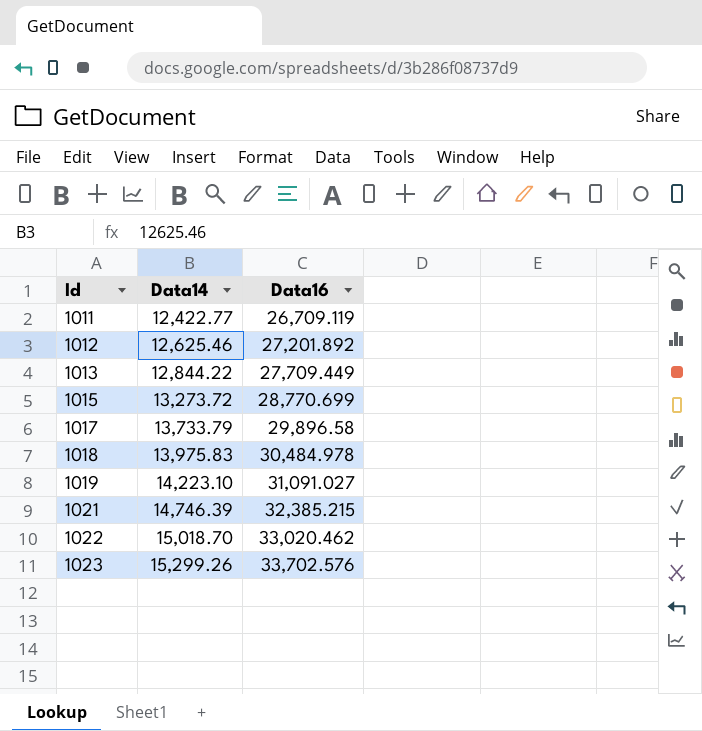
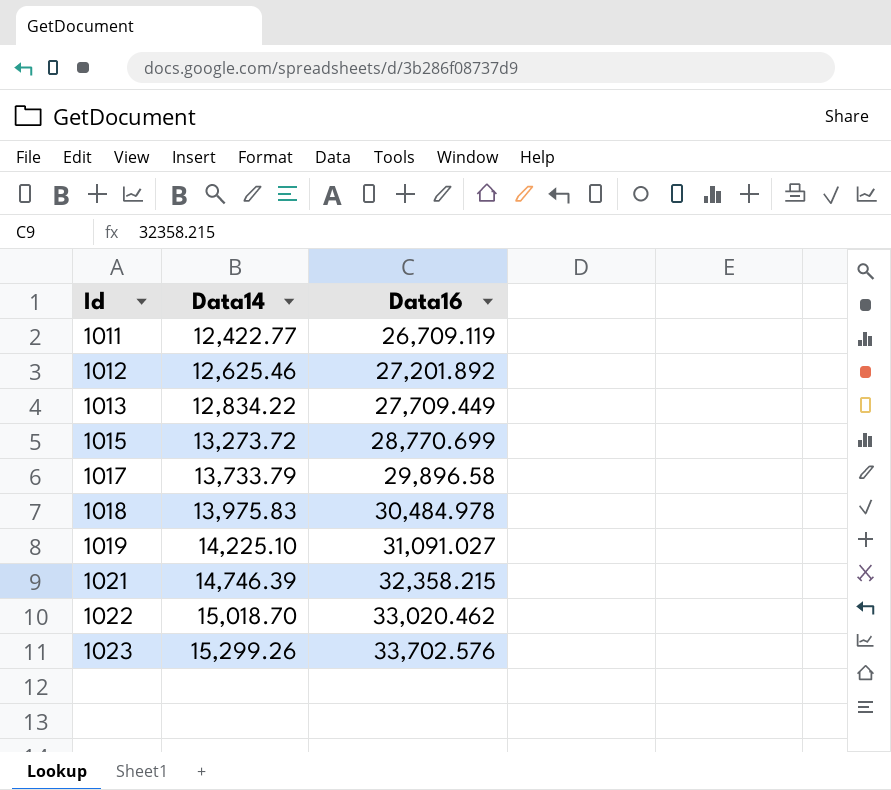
1013 | Data14: 12,844.22 -> 12,834.22
1019 | Data14: 14,223.10 -> 14,225.10
1021 | Data16: 32,385.215 -> 32,358.215

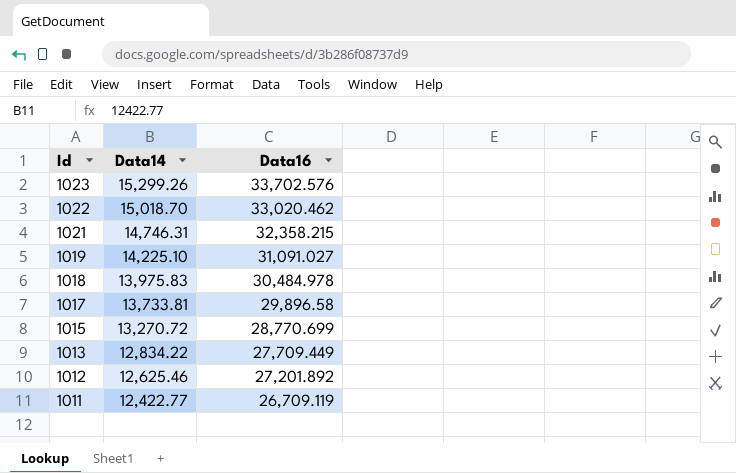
row order: Id ascending -> Id descending
1021 | Data14: 14,746.39 -> 14,746.31
1017 | Data14: 13,733.79 -> 13,733.81
1015 | Data14: 13,273.72 -> 13,270.72

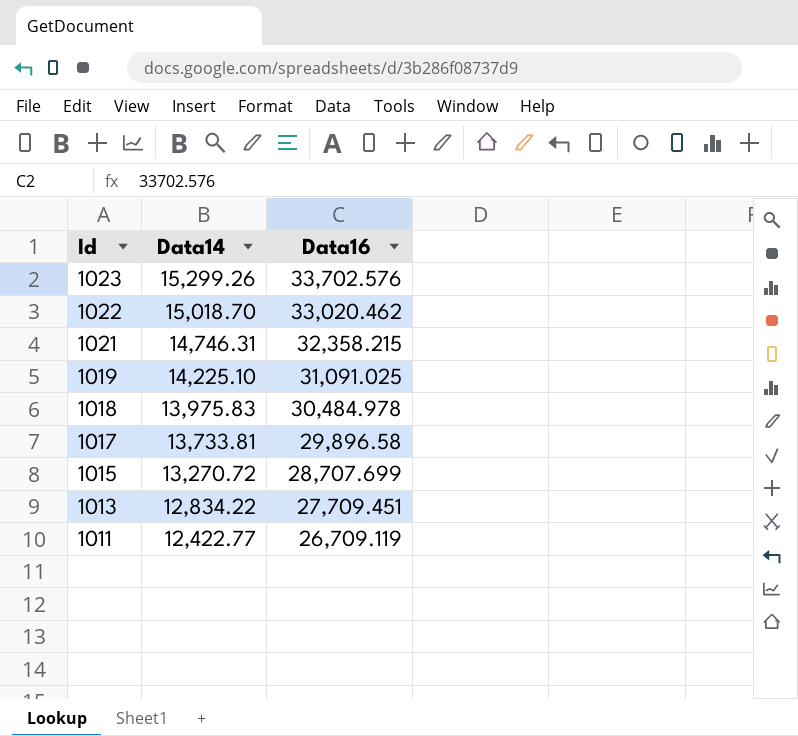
row 1012: 12,625.46 | 27,201.892 -> none
1019 | Data16: 31,091.027 -> 31,091.025
1015 | Data16: 28,770.699 -> 28,707.699
1013 | Data16: 27,709.449 -> 27,709.451

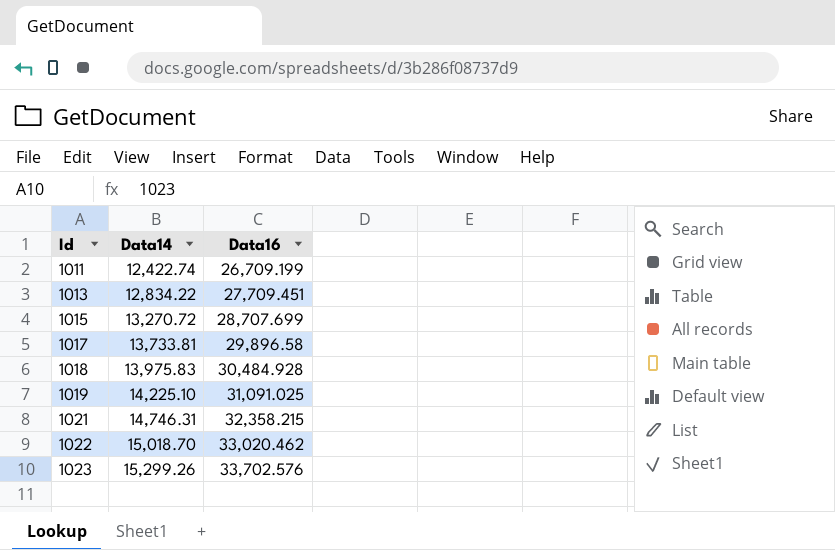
row order: Id descending -> Id ascending
1011 | Data14: 12,422.77 -> 12,422.74
1011 | Data16: 26,709.119 -> 26,709.199
1018 | Data16: 30,484.978 -> 30,484.928

